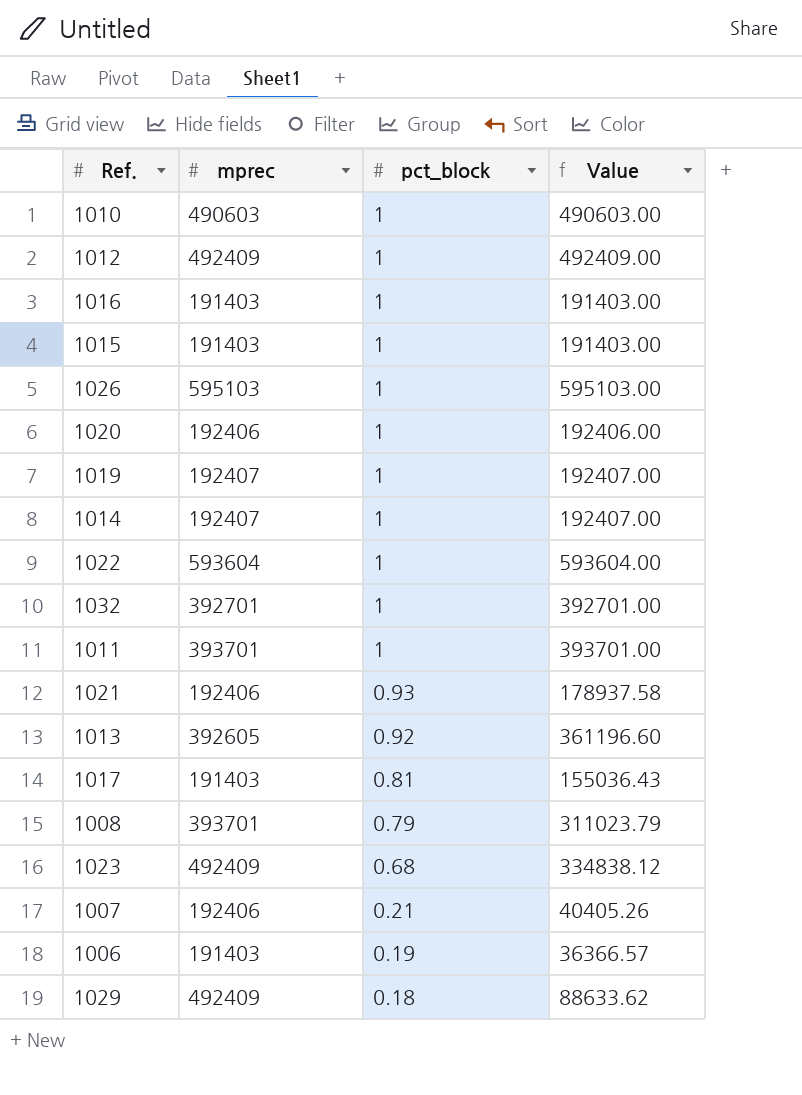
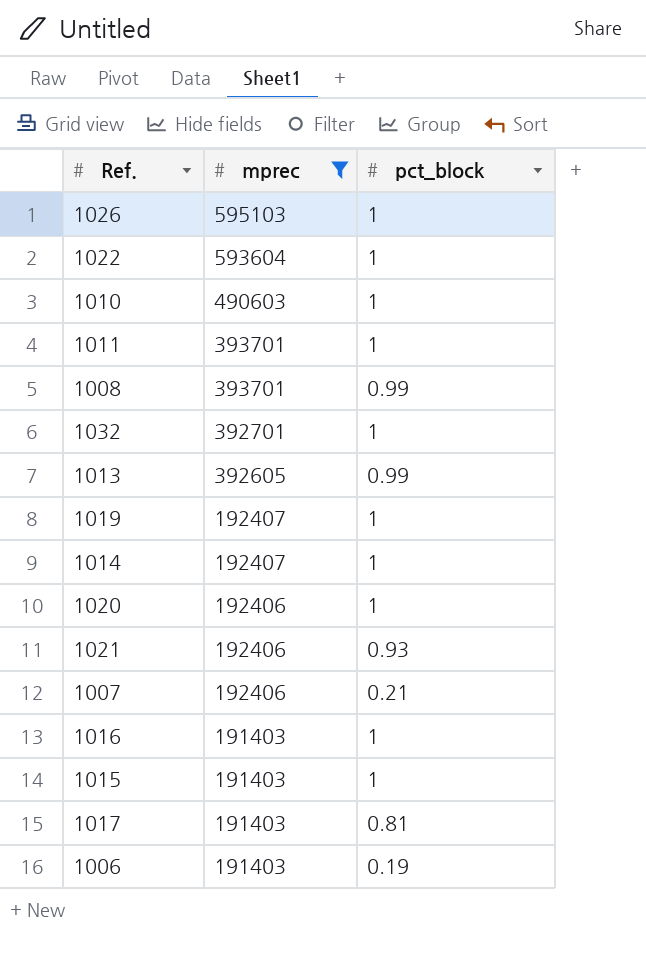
filter: none -> mprec != 492409
row order: pct_block descending -> mprec descending
column Value | formula: [mprec] * [pct_block] -> none
1008 | pct_block: 0.79 -> 0.99
1013 | pct_block: 0.92 -> 0.99

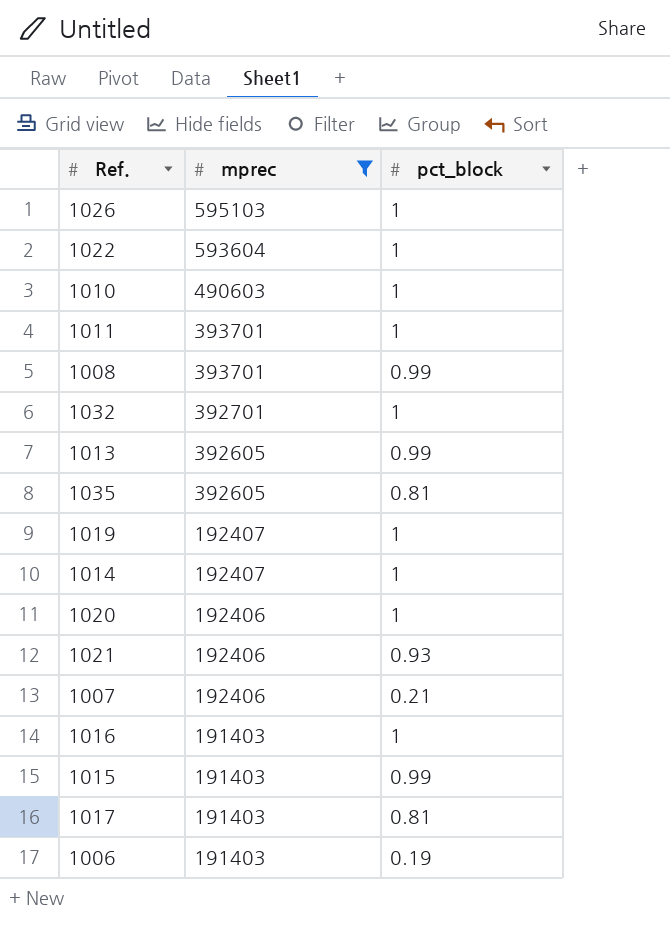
row 1035: none -> 392605 | 0.81
1015 | pct_block: 1 -> 0.99

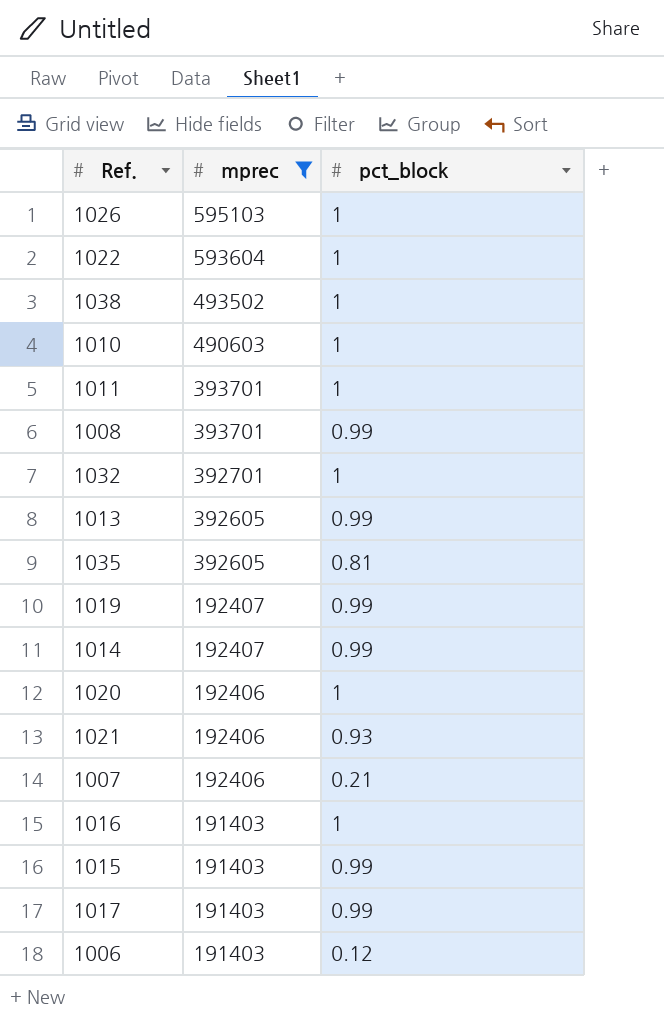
row 1038: none -> 493502 | 1
1019 | pct_block: 1 -> 0.99
1014 | pct_block: 1 -> 0.99
1017 | pct_block: 0.81 -> 0.99
1006 | pct_block: 0.19 -> 0.12

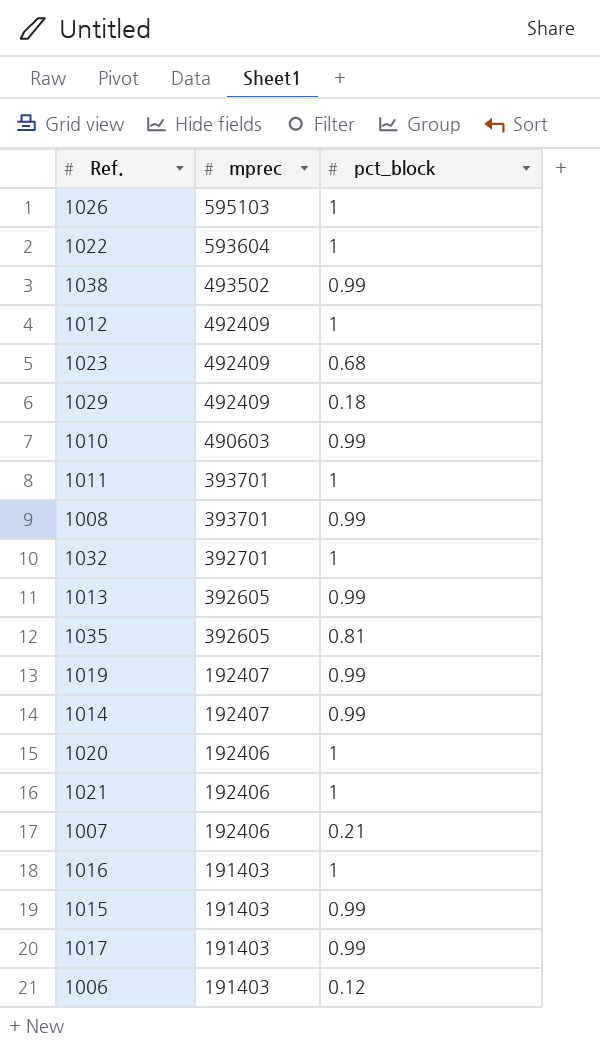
filter: mprec != 492409 -> none
1038 | pct_block: 1 -> 0.99
1010 | pct_block: 1 -> 0.99
1021 | pct_block: 0.93 -> 1

